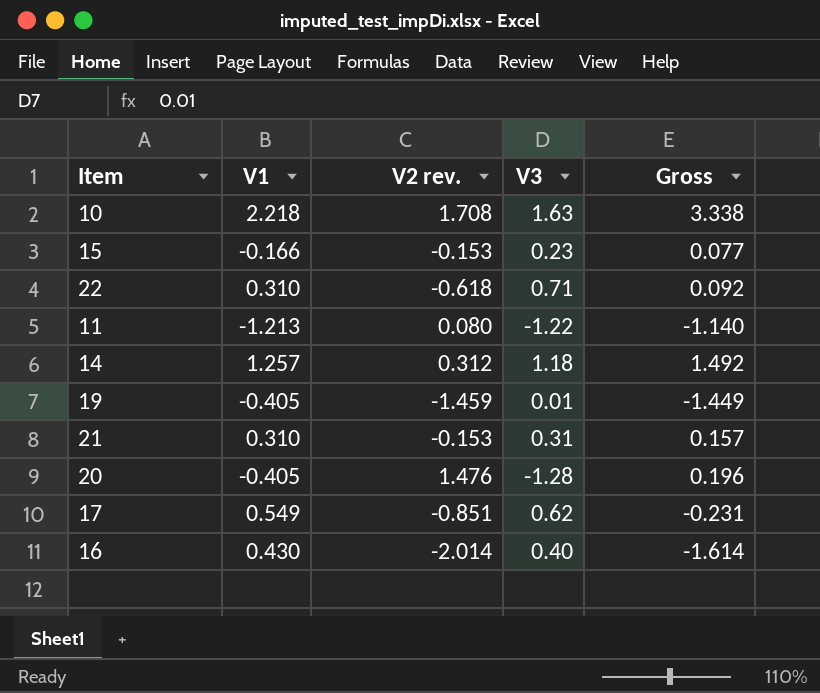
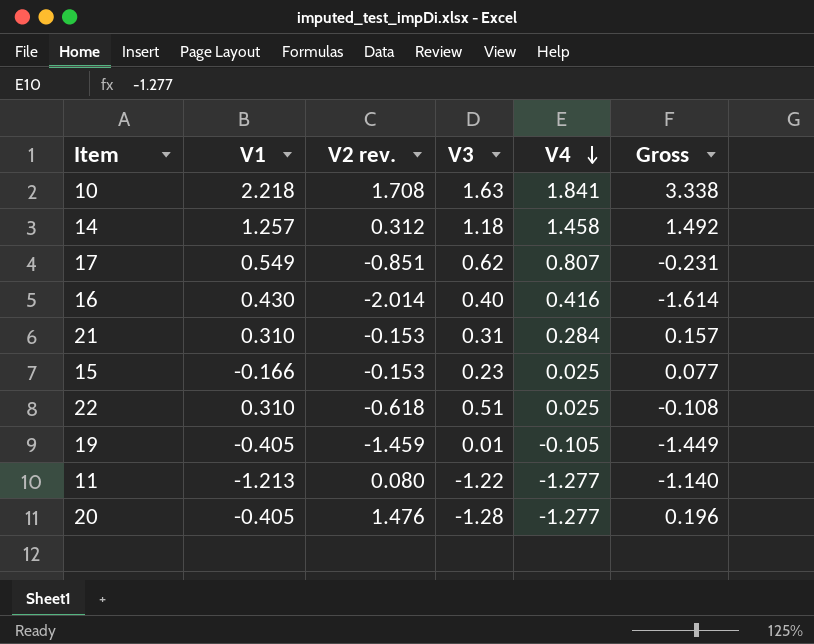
row order: none -> V4 descending
column V4 | position: none -> 5
22 | V3: 0.71 -> 0.51
22 | Gross: 0.092 -> -0.108

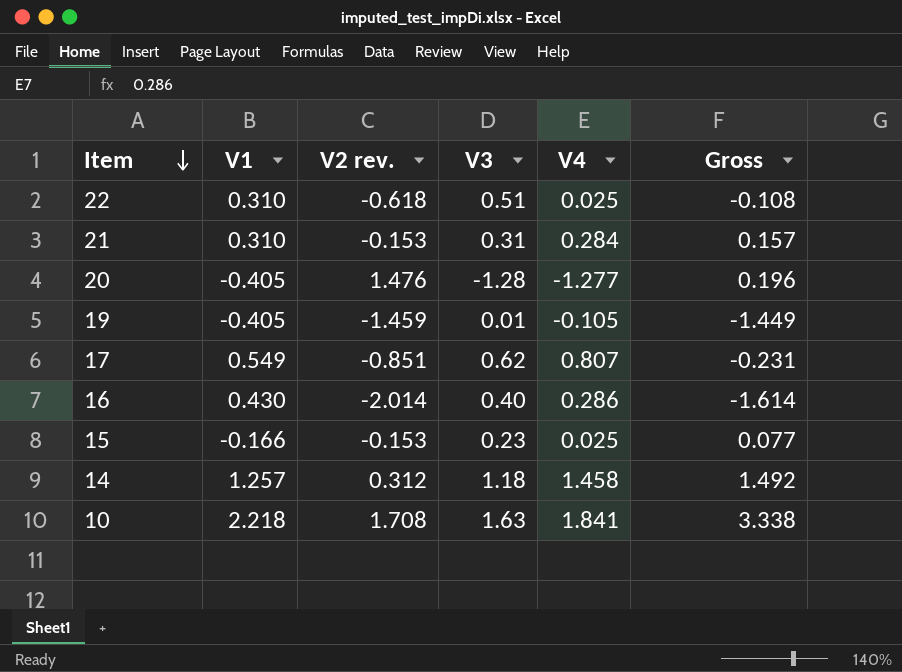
row order: V4 descending -> Item descending
row 11: -1.213 | 0.080 | -1.22 | -1.277 | -1.140 -> none
16 | V4: 0.416 -> 0.286

